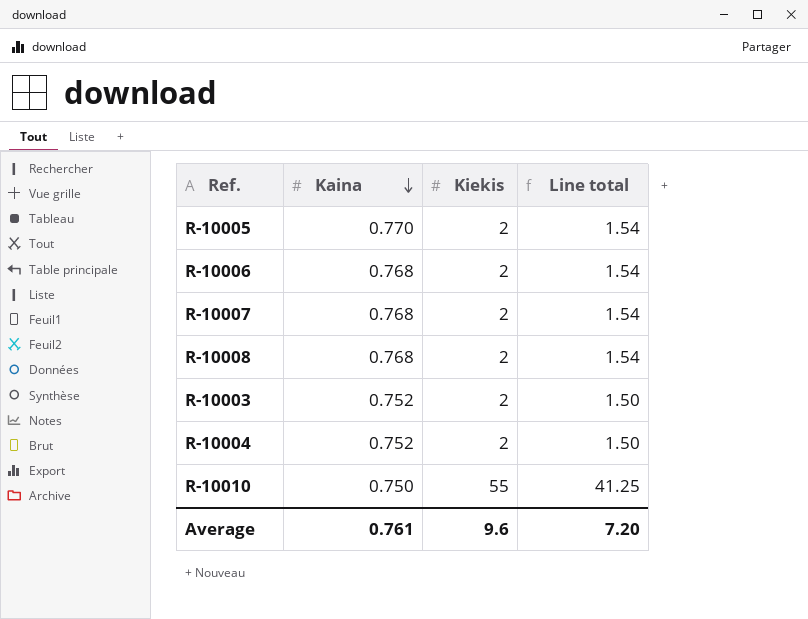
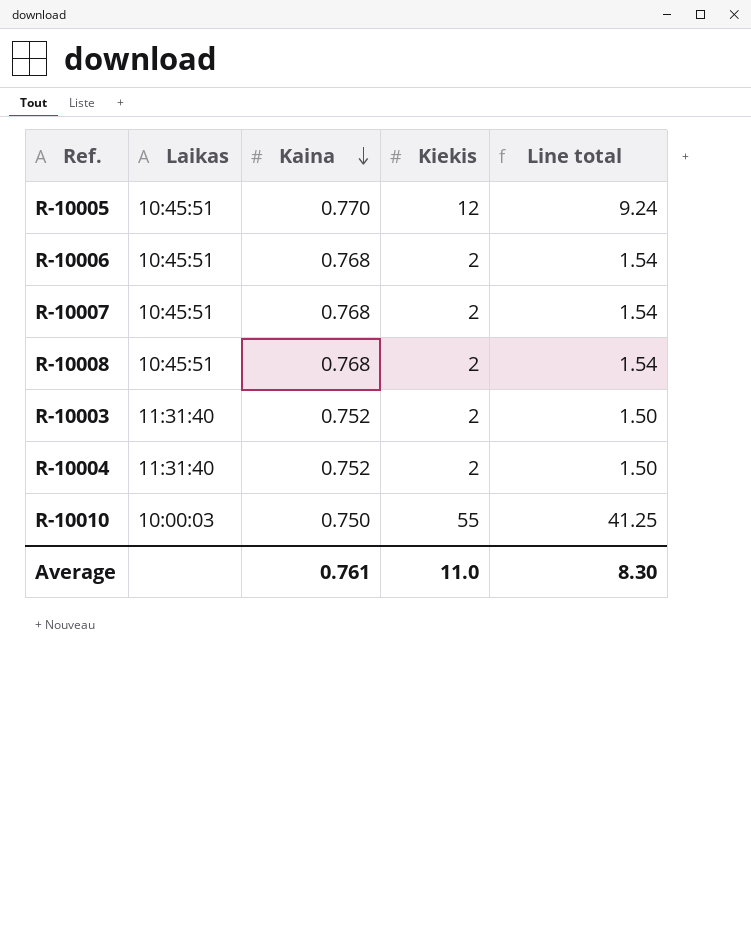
column Laikas | position: none -> 2
R-10005 | Kiekis: 2 -> 12
R-10005 | Line total: 1.54 -> 9.24
Average | Kiekis: 9.6 -> 11.0
Average | Line total: 7.20 -> 8.30

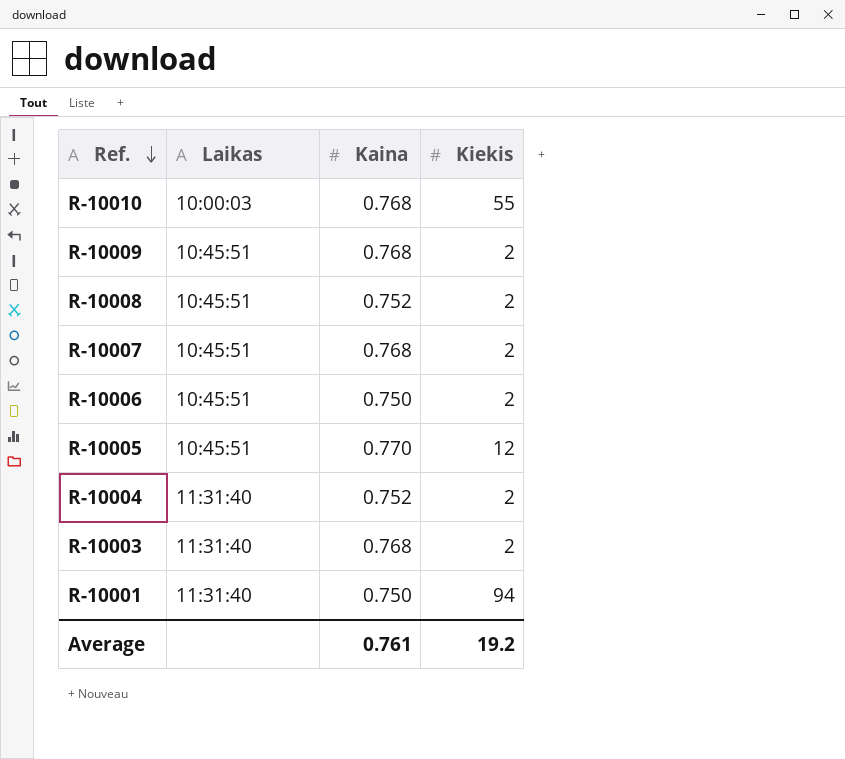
row order: Kaina descending -> Ref. descending
column Line total | formula: [Kaina] * [Kiekis] -> none
R-10010 | Kaina: 0.750 -> 0.768
row R-10009: none -> 10:45:51 | 0.768 | 2
R-10008 | Kaina: 0.768 -> 0.752
R-10006 | Kaina: 0.768 -> 0.750
R-10003 | Kaina: 0.752 -> 0.768
row R-10001: none -> 11:31:40 | 0.750 | 94
Average | Kiekis: 11.0 -> 19.2

